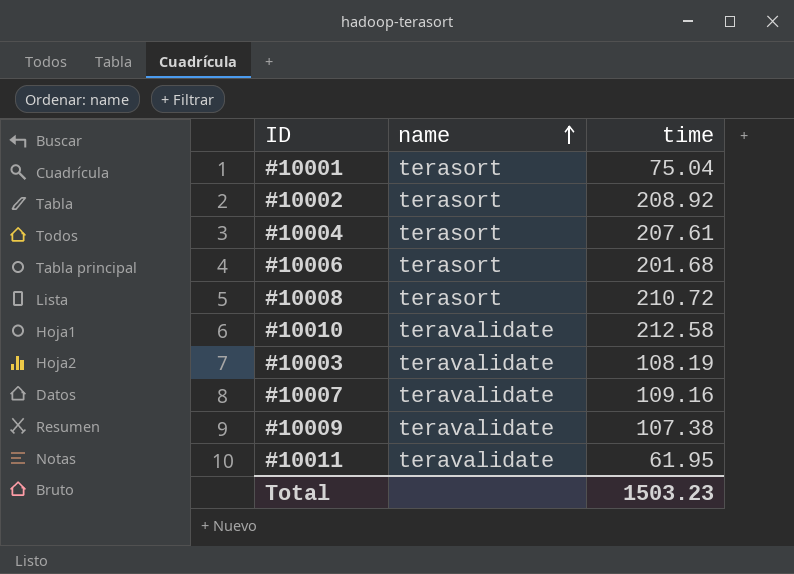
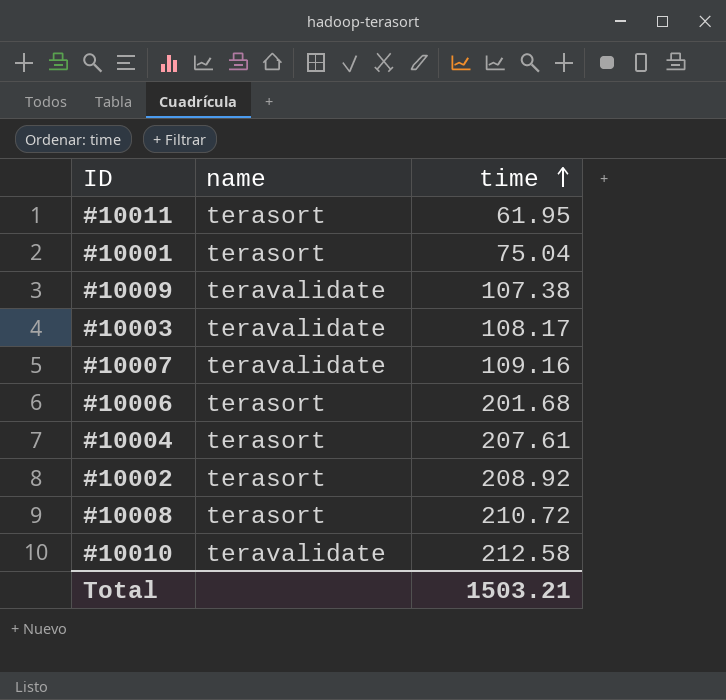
row order: name ascending -> time ascending
#10011 | name: teravalidate -> terasort
#10003 | time: 108.19 -> 108.17
Total | time: 1503.23 -> 1503.21

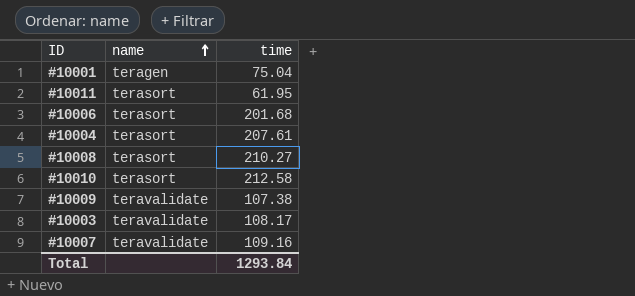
row order: time ascending -> name ascending
row #10002: terasort | 208.92 -> none
#10001 | name: terasort -> teragen
#10008 | time: 210.72 -> 210.27
#10010 | name: teravalidate -> terasort
Total | time: 1503.21 -> 1293.84

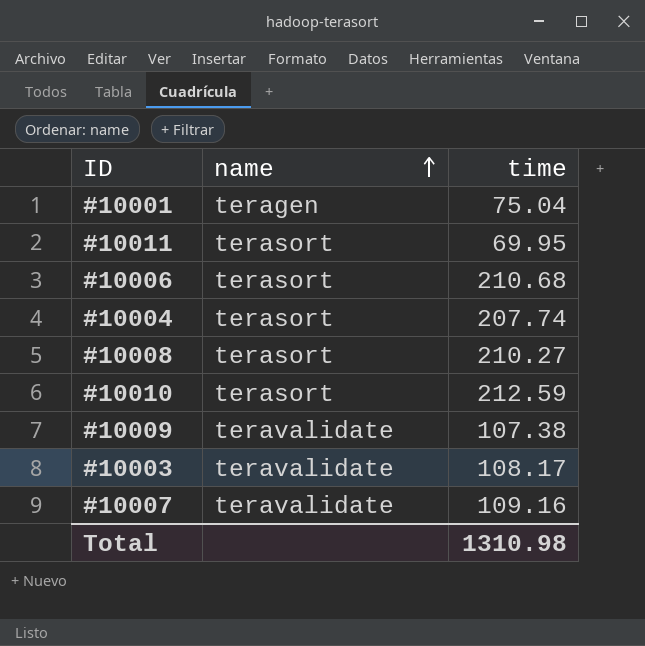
#10011 | time: 61.95 -> 69.95
#10006 | time: 201.68 -> 210.68
#10004 | time: 207.61 -> 207.74
#10010 | time: 212.58 -> 212.59
Total | time: 1293.84 -> 1310.98

